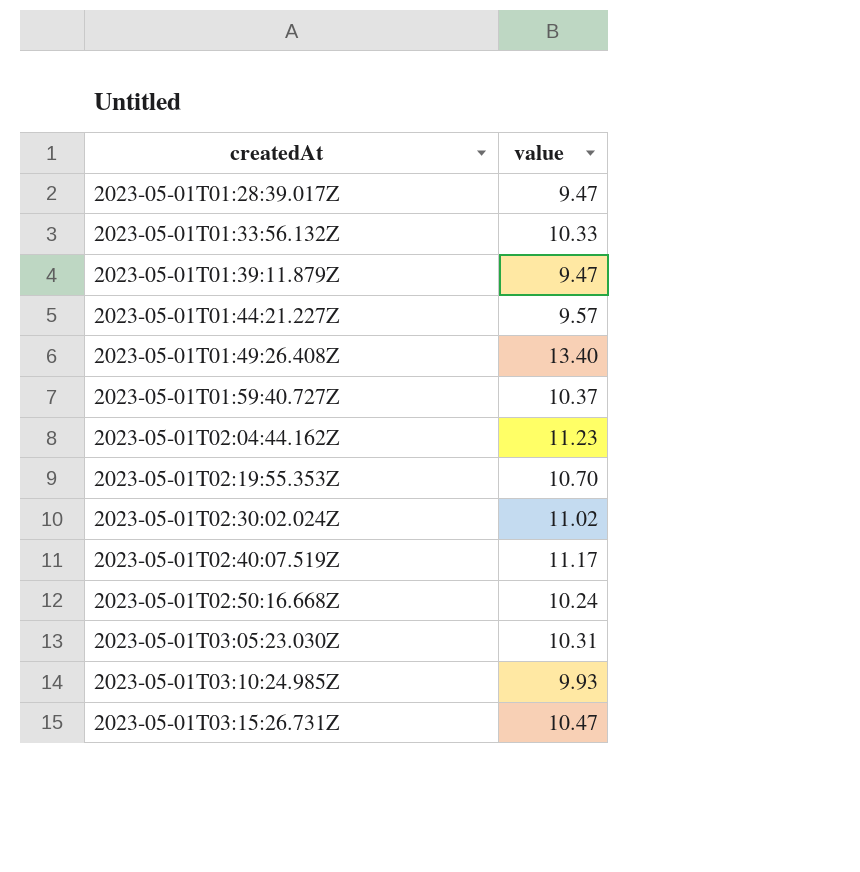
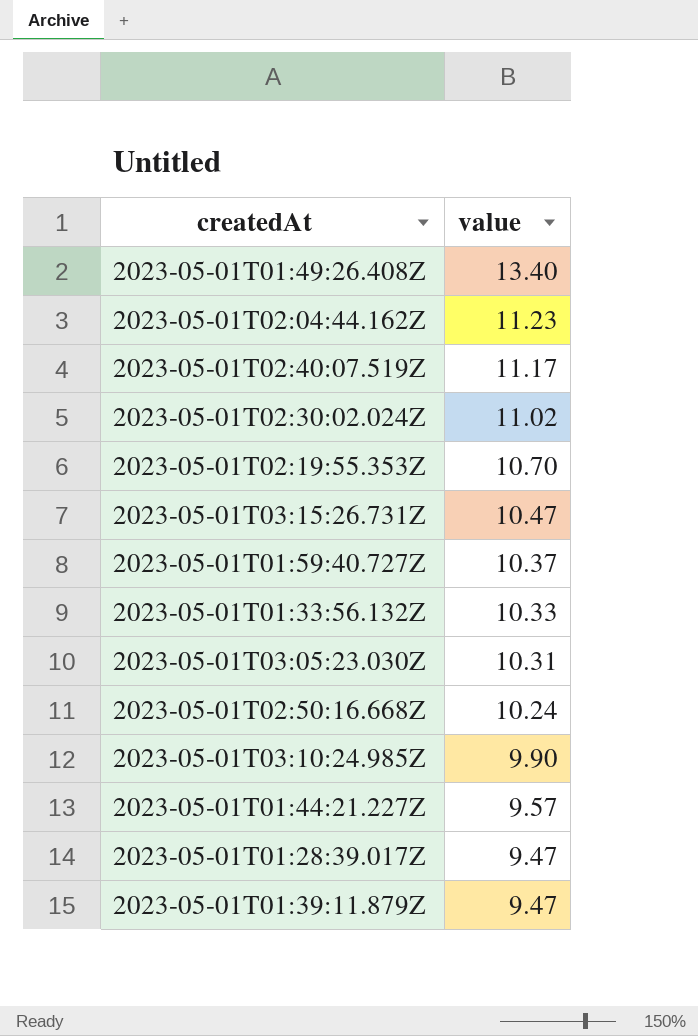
row order: createdAt ascending -> value descending
2023-05-01T03:10:24.985Z | value: 9.93 -> 9.90

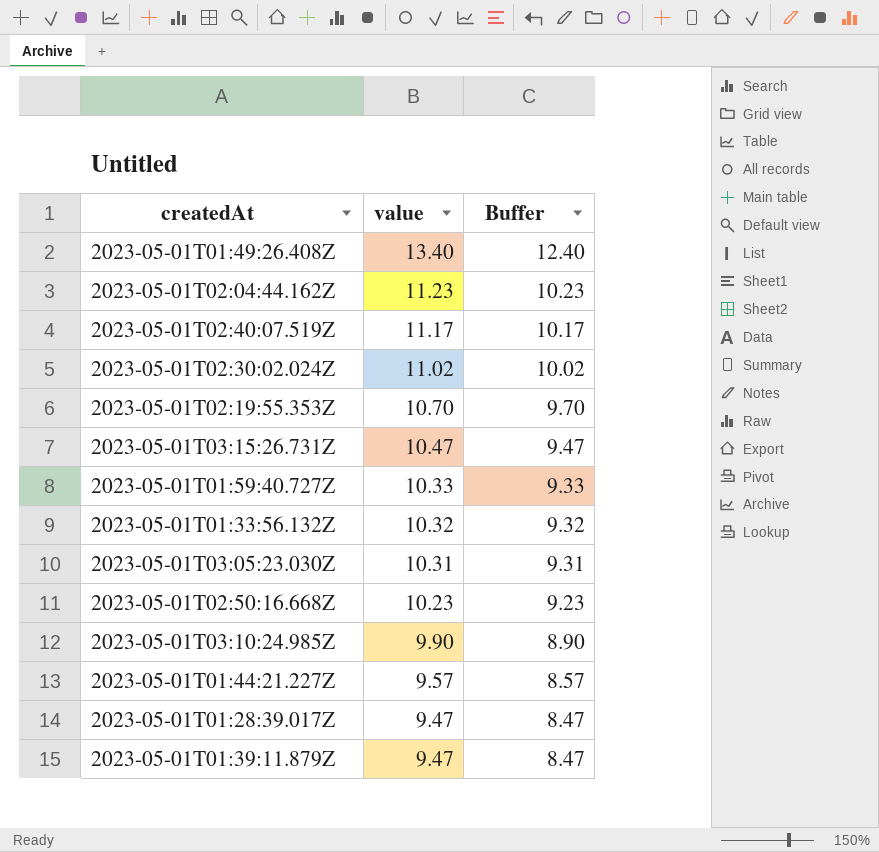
column Buffer | formula: none -> [value] - 1
2023-05-01T01:59:40.727Z | value: 10.37 -> 10.33
2023-05-01T01:33:56.132Z | value: 10.33 -> 10.32
2023-05-01T02:50:16.668Z | value: 10.24 -> 10.23

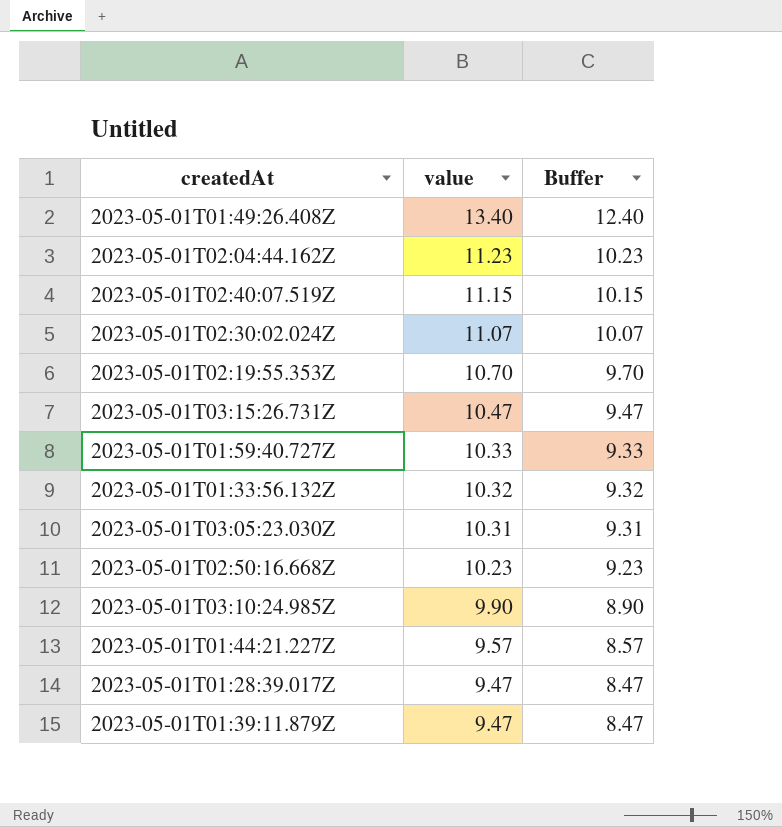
2023-05-01T02:40:07.519Z | value: 11.17 -> 11.15
2023-05-01T02:40:07.519Z | Buffer: 10.17 -> 10.15
2023-05-01T02:30:02.024Z | value: 11.02 -> 11.07
2023-05-01T02:30:02.024Z | Buffer: 10.02 -> 10.07

